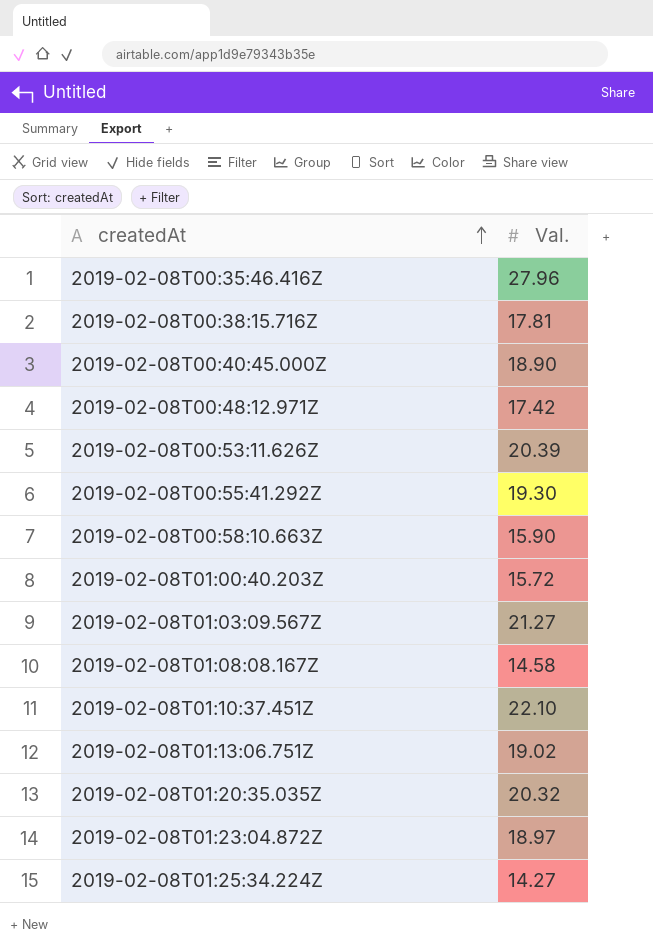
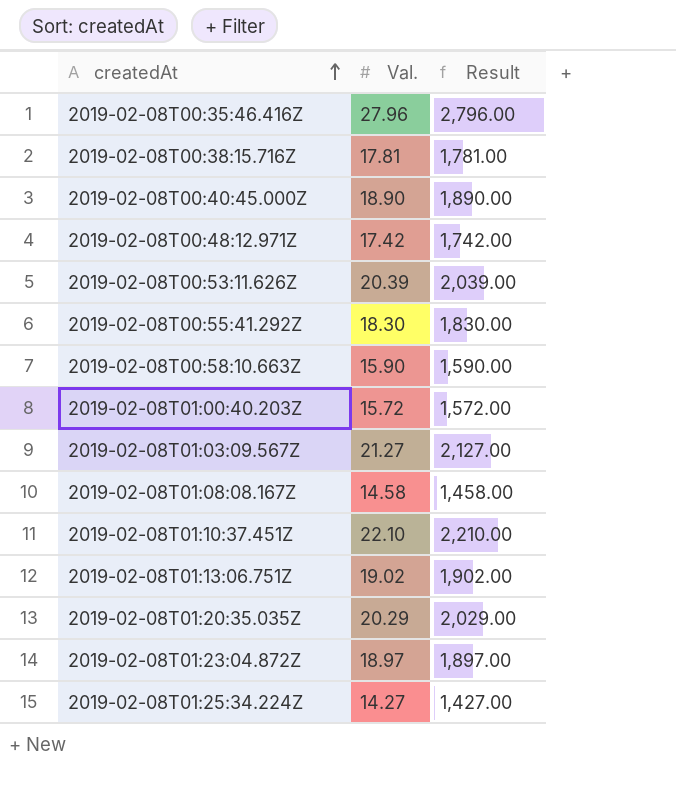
column Result | formula: none -> [Val.] * 100
2019-02-08T00:55:41.292Z | Val.: 19.30 -> 18.30
2019-02-08T01:20:35.035Z | Val.: 20.32 -> 20.29

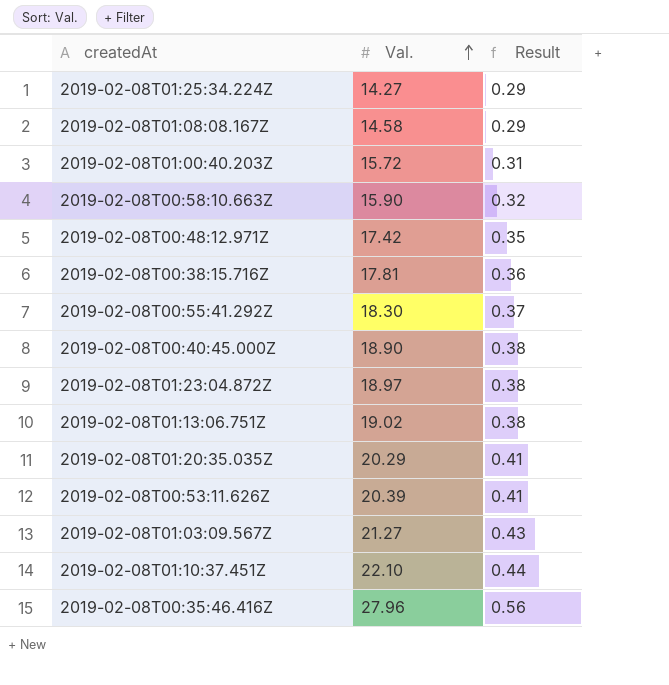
row order: createdAt ascending -> Val. ascending
column Result | formula: [Val.] * 100 -> [Val.] * 0.02

